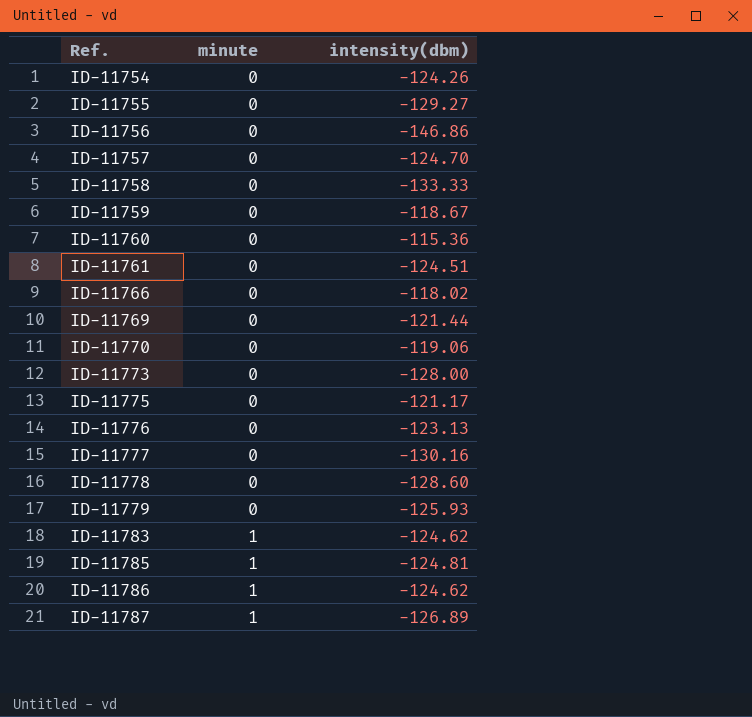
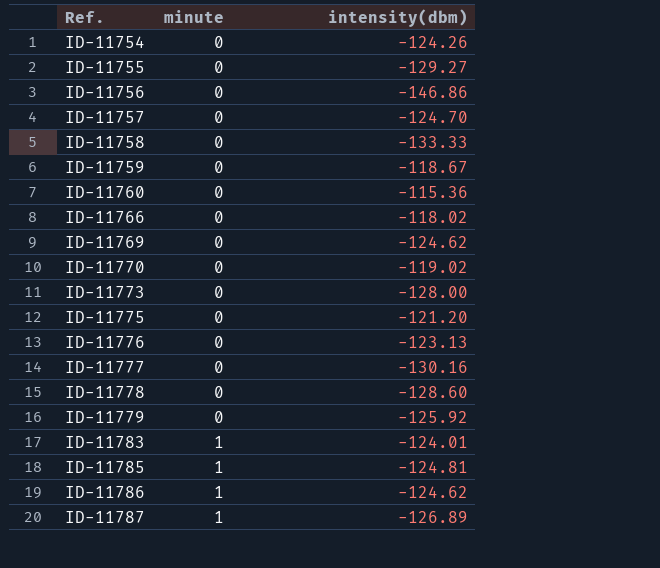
row ID-11761: 0 | -124.51 -> none
ID-11769 | intensity(dbm): -121.44 -> -124.62
ID-11770 | intensity(dbm): -119.06 -> -119.02
ID-11775 | intensity(dbm): -121.17 -> -121.20
ID-11779 | intensity(dbm): -125.93 -> -125.92
ID-11783 | intensity(dbm): -124.62 -> -124.01

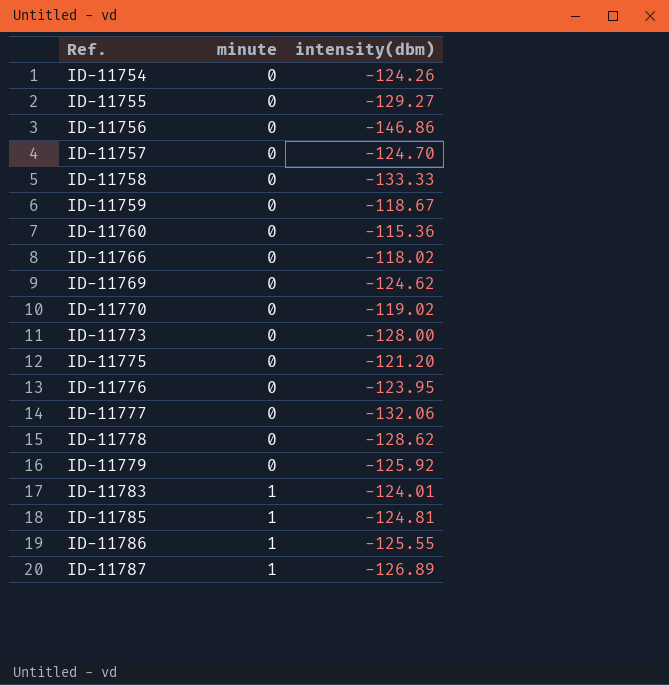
ID-11776 | intensity(dbm): -123.13 -> -123.95
ID-11777 | intensity(dbm): -130.16 -> -132.06
ID-11778 | intensity(dbm): -128.60 -> -128.62
ID-11786 | intensity(dbm): -124.62 -> -125.55

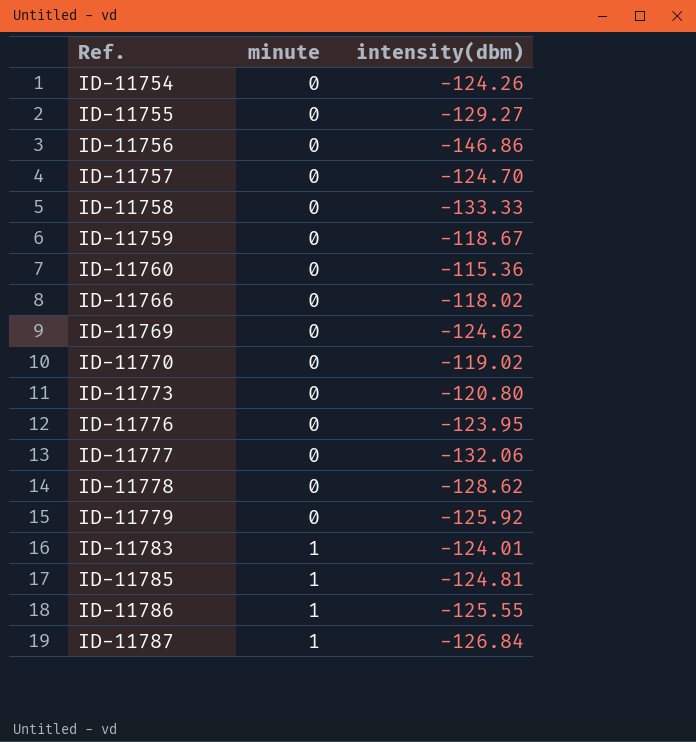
row ID-11775: 0 | -121.20 -> none
ID-11773 | intensity(dbm): -128.00 -> -120.80
ID-11787 | intensity(dbm): -126.89 -> -126.84

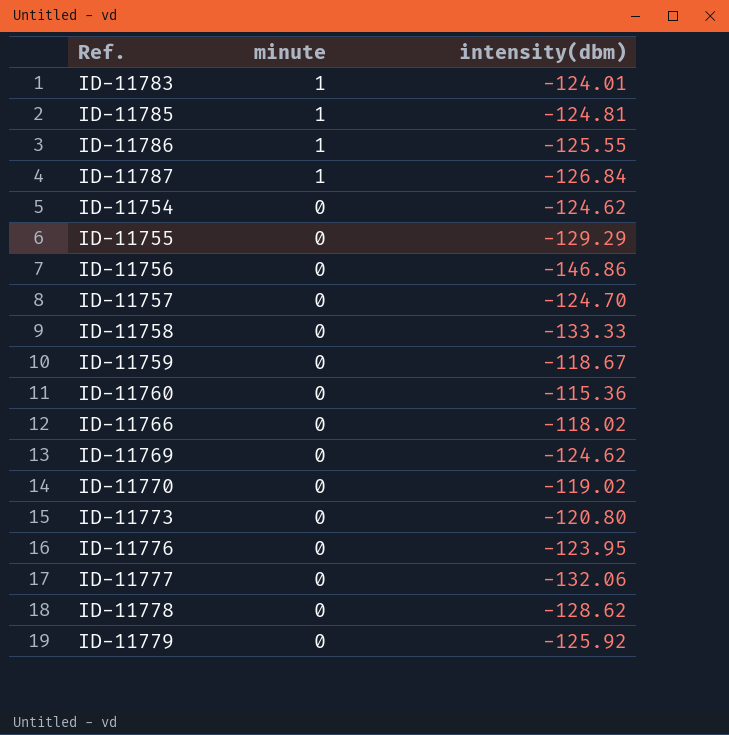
row order: Ref. ascending -> minute descending
ID-11754 | intensity(dbm): -124.26 -> -124.62
ID-11755 | intensity(dbm): -129.27 -> -129.29

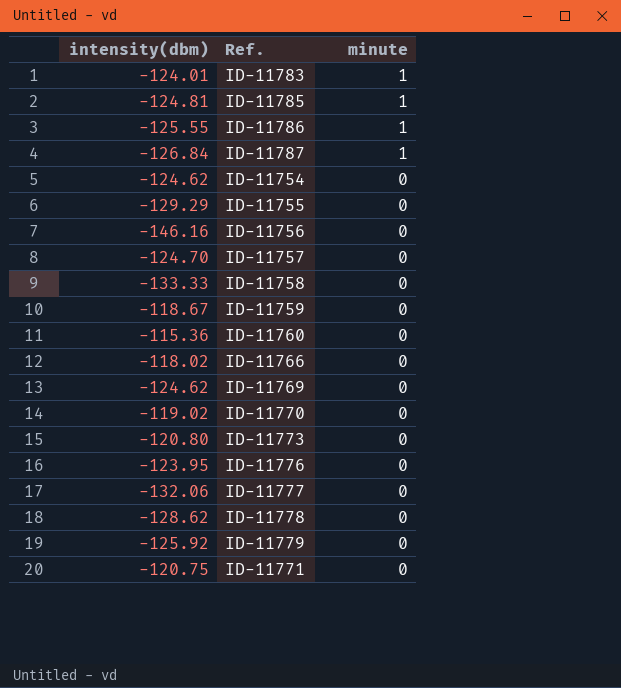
column intensity(dbm) | position: 3 -> 1
ID-11756 | intensity(dbm): -146.86 -> -146.16
row ID-11771: none -> -120.75 | 0

